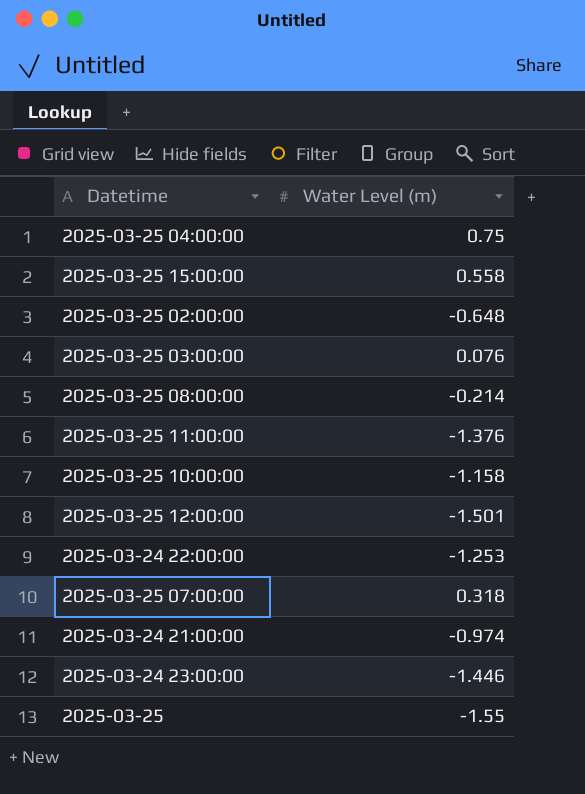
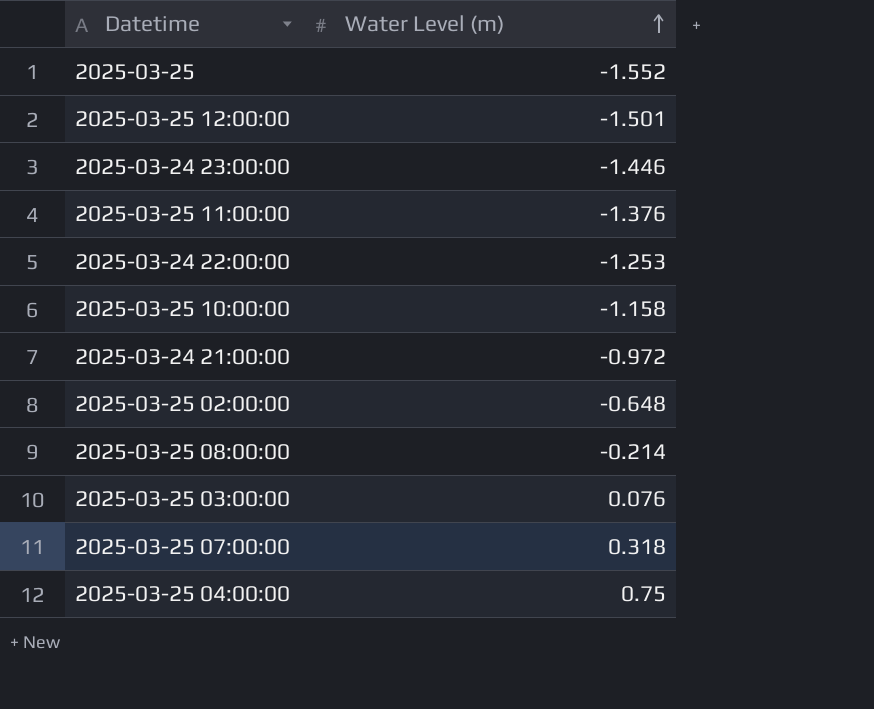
row order: none -> Water Level (m) ascending
row 2025-03-25 15:00:00: 0.558 -> none
2025-03-25 | Water Level (m): -1.55 -> -1.552
2025-03-24 21:00:00 | Water Level (m): -0.974 -> -0.972

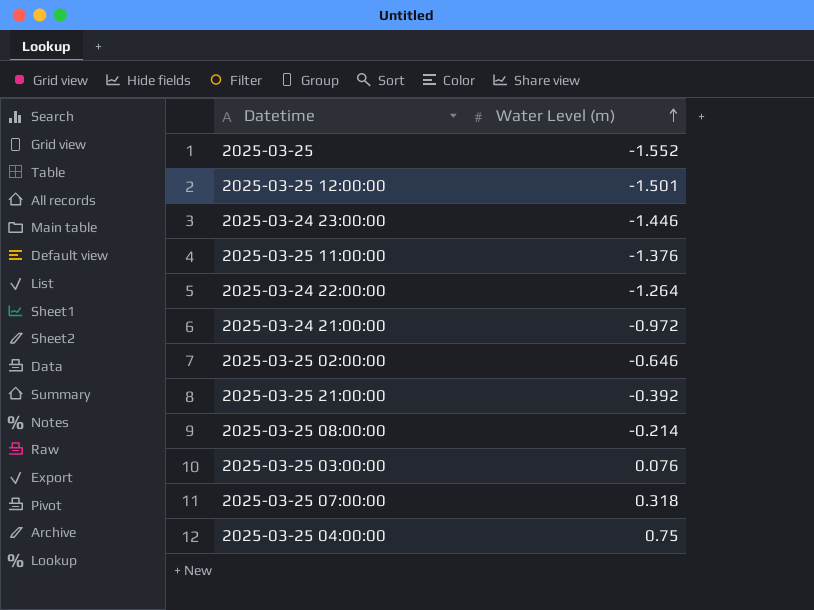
row 2025-03-25 10:00:00: -1.158 -> none
2025-03-24 22:00:00 | Water Level (m): -1.253 -> -1.264
2025-03-25 02:00:00 | Water Level (m): -0.648 -> -0.646
row 2025-03-25 21:00:00: none -> -0.392

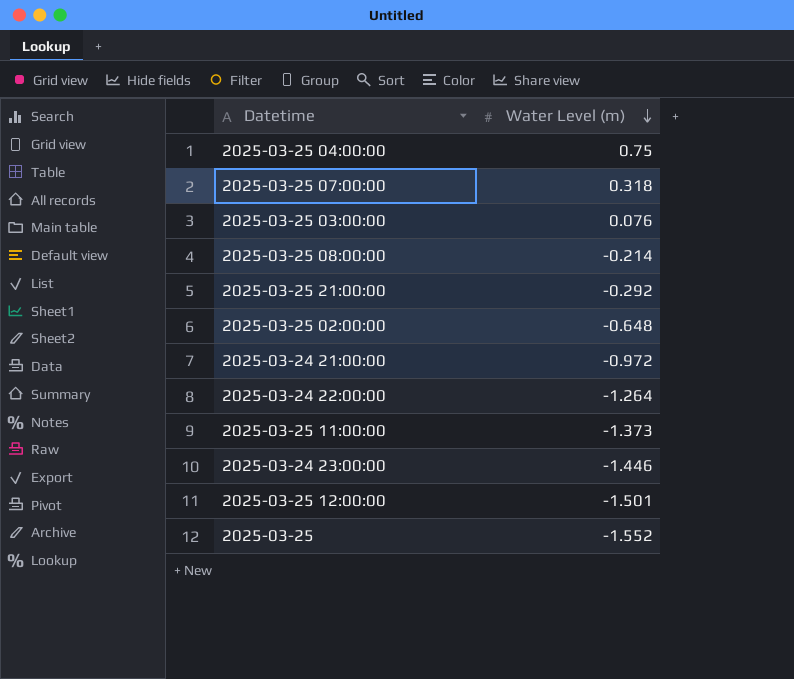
row order: Water Level (m) ascending -> Water Level (m) descending
2025-03-25 21:00:00 | Water Level (m): -0.392 -> -0.292
2025-03-25 02:00:00 | Water Level (m): -0.646 -> -0.648
2025-03-25 11:00:00 | Water Level (m): -1.376 -> -1.373

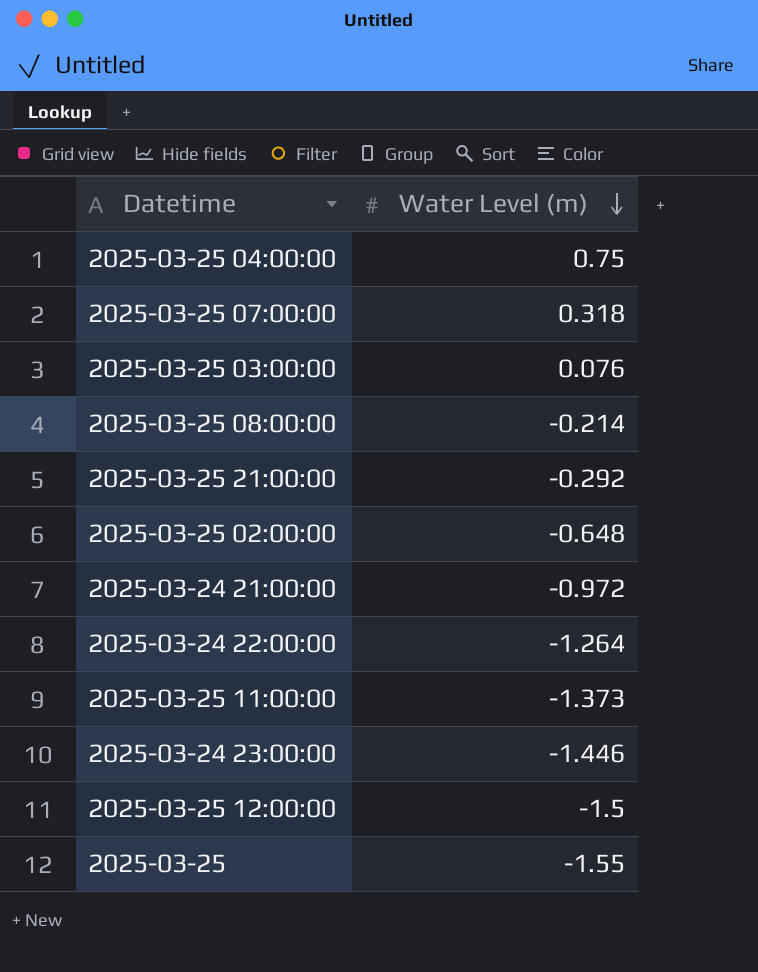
2025-03-25 12:00:00 | Water Level (m): -1.501 -> -1.5
2025-03-25 | Water Level (m): -1.552 -> -1.55

